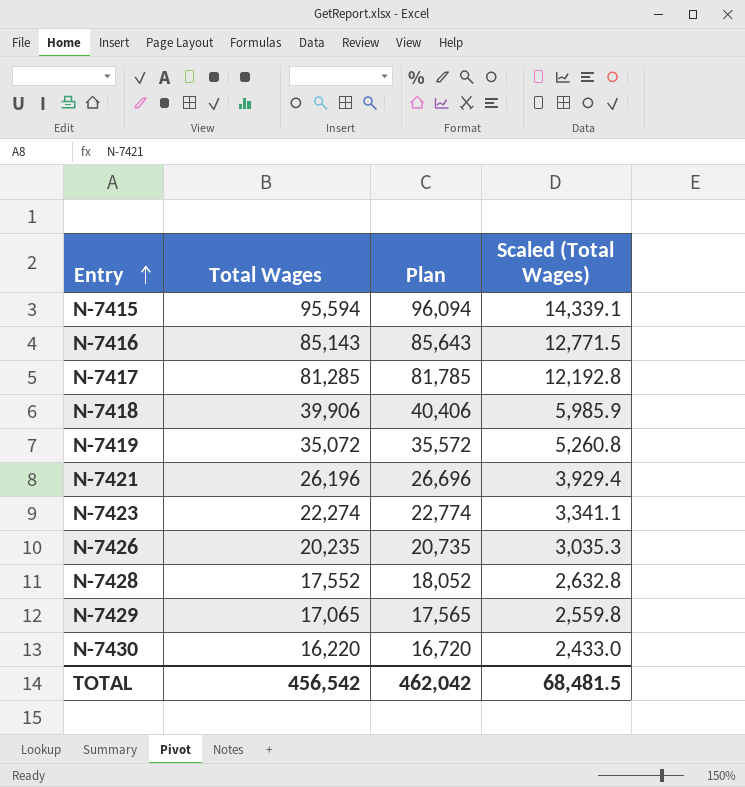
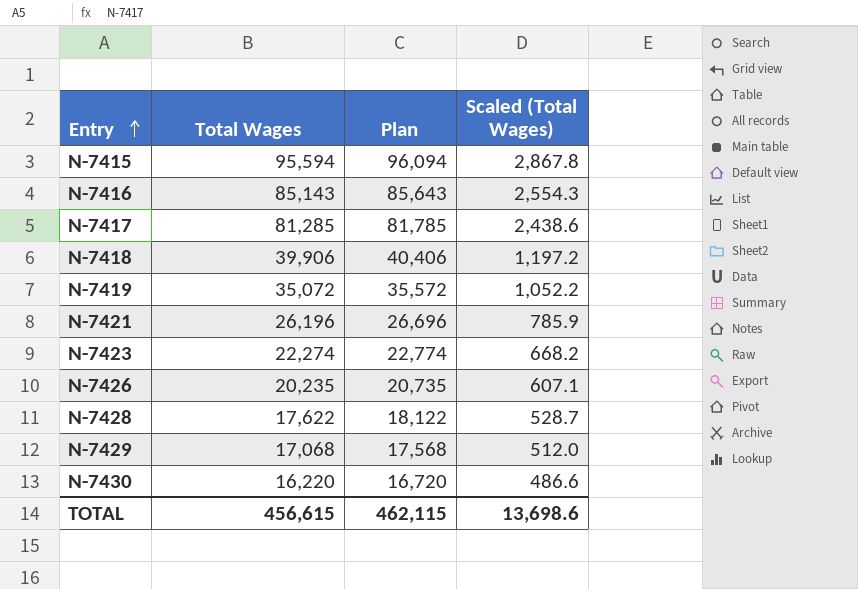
column Scaled (Total Wages) | formula: [Total Wages] * 0.15 -> [Total Wages] * 0.03
N-7428 | Total Wages: 17,552 -> 17,622
N-7428 | Plan: 18,052 -> 18,122
N-7429 | Total Wages: 17,065 -> 17,068
N-7429 | Plan: 17,565 -> 17,568
TOTAL | Total Wages: 456,542 -> 456,615
TOTAL | Plan: 462,042 -> 462,115
TOTAL | Scaled (Total Wages): 68,481.5 -> 13,698.6

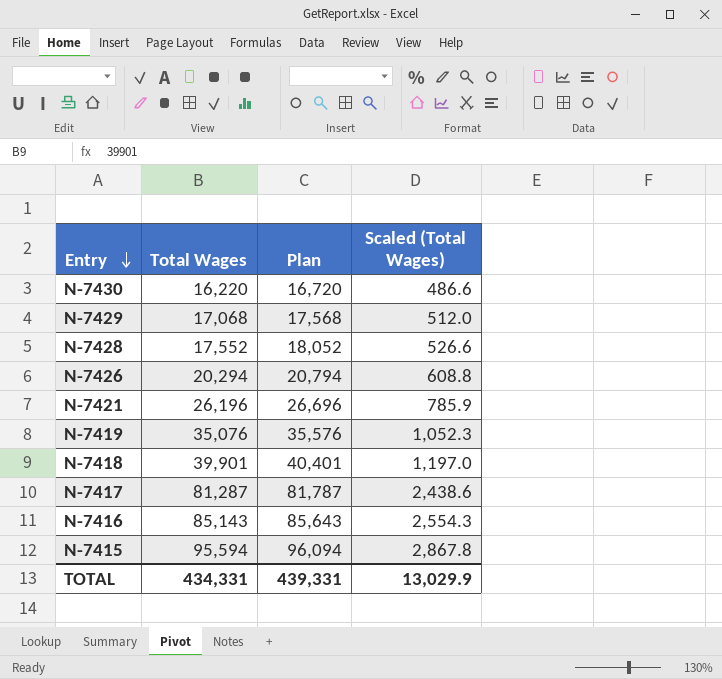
row order: Entry ascending -> Entry descending
row N-7423: 22,274 | 22,774 | 668.2 -> none
N-7428 | Total Wages: 17,622 -> 17,552
N-7428 | Plan: 18,122 -> 18,052
N-7428 | Scaled (Total Wages): 528.7 -> 526.6
N-7426 | Total Wages: 20,235 -> 20,294
N-7426 | Plan: 20,735 -> 20,794
N-7426 | Scaled (Total Wages): 607.1 -> 608.8
N-7419 | Total Wages: 35,072 -> 35,076
N-7419 | Plan: 35,572 -> 35,576
N-7419 | Scaled (Total Wages): 1,052.2 -> 1,052.3
N-7418 | Total Wages: 39,906 -> 39,901
N-7418 | Plan: 40,406 -> 40,401
N-7418 | Scaled (Total Wages): 1,197.2 -> 1,197.0
N-7417 | Total Wages: 81,285 -> 81,287
N-7417 | Plan: 81,785 -> 81,787
TOTAL | Total Wages: 456,615 -> 434,331
TOTAL | Plan: 462,115 -> 439,331
TOTAL | Scaled (Total Wages): 13,698.6 -> 13,029.9

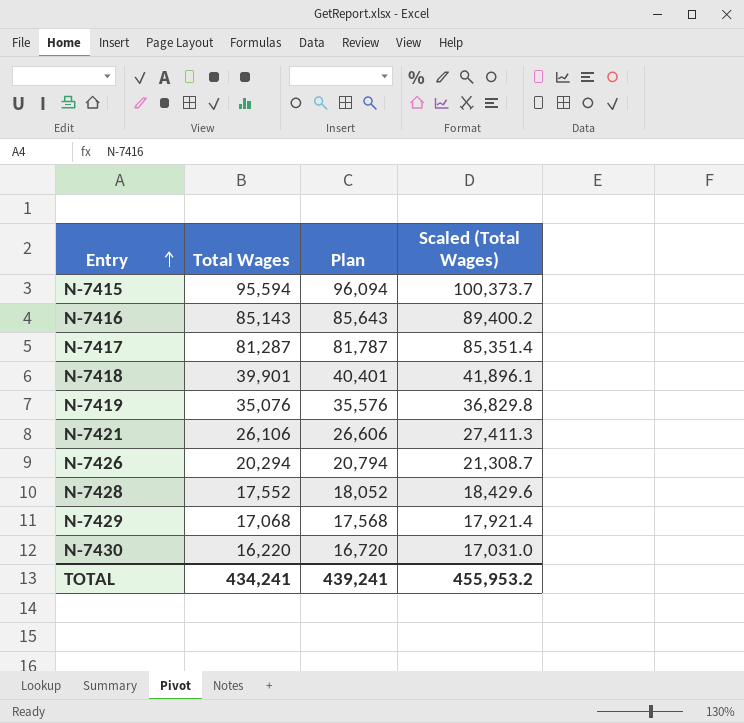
row order: Entry descending -> Entry ascending
column Scaled (Total Wages) | formula: [Total Wages] * 0.03 -> [Total Wages] * 1.05
N-7421 | Total Wages: 26,196 -> 26,106
N-7421 | Plan: 26,696 -> 26,606
TOTAL | Total Wages: 434,331 -> 434,241
TOTAL | Plan: 439,331 -> 439,241
TOTAL | Scaled (Total Wages): 13,029.9 -> 455,953.2

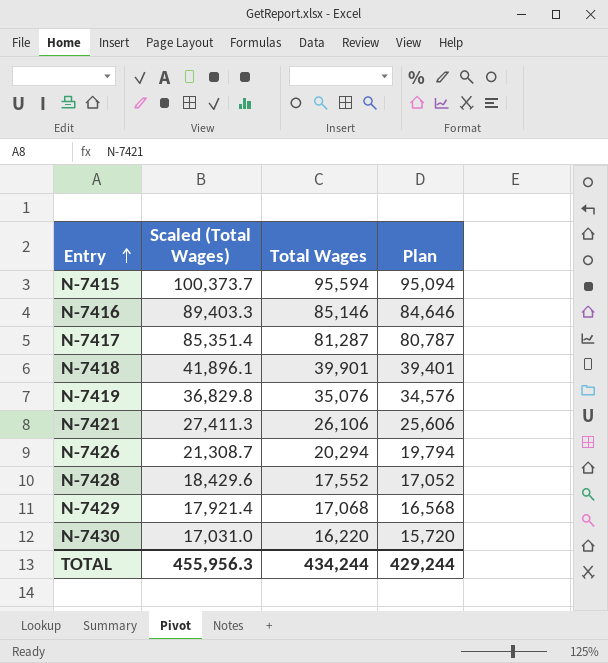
column Scaled (Total Wages) | position: 4 -> 2
column Plan | formula: [Total Wages] + 500 -> [Total Wages] - 500
N-7416 | Scaled (Total Wages): 89,400.2 -> 89,403.3
N-7416 | Total Wages: 85,143 -> 85,146
TOTAL | Scaled (Total Wages): 455,953.2 -> 455,956.3
TOTAL | Total Wages: 434,241 -> 434,244
TOTAL | Plan: 439,241 -> 429,244

